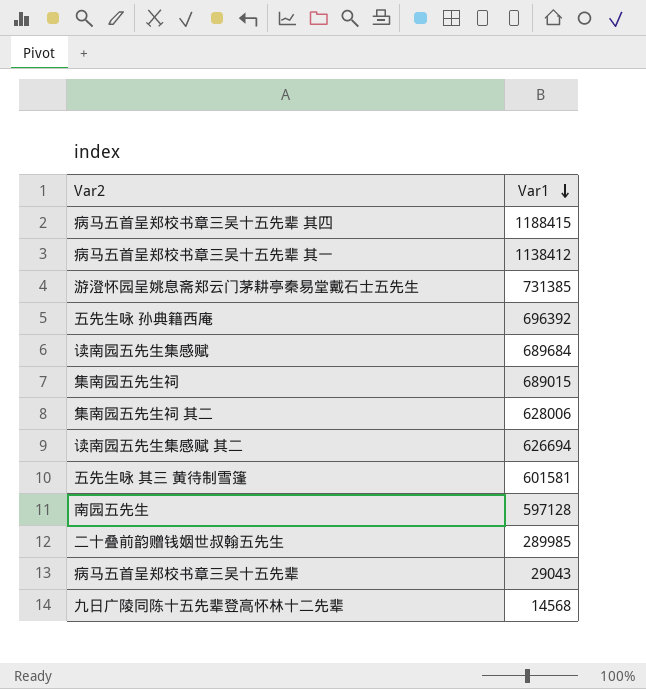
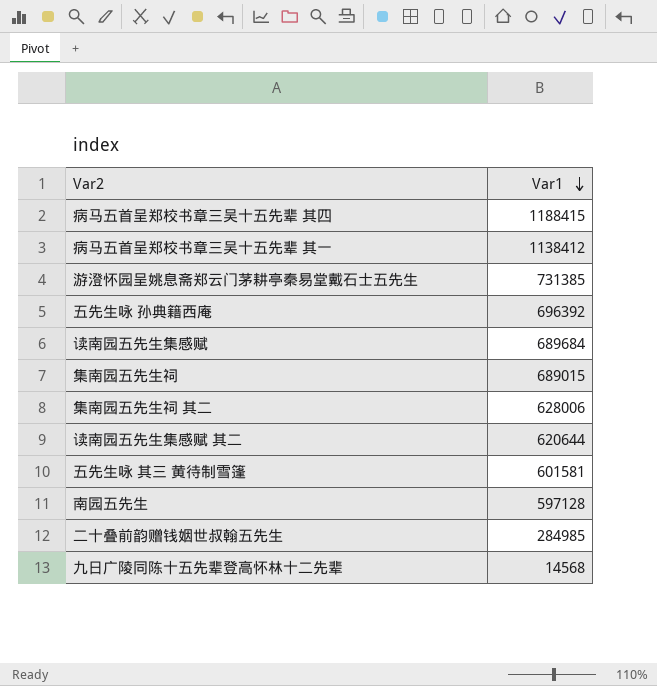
row 病马五首呈郑校书章三吴十五先辈: 29043 -> none
读南园五先生集感赋 其二 | Var1: 626694 -> 620644
二十叠前韵赠钱姻世叔翰五先生 | Var1: 289985 -> 284985

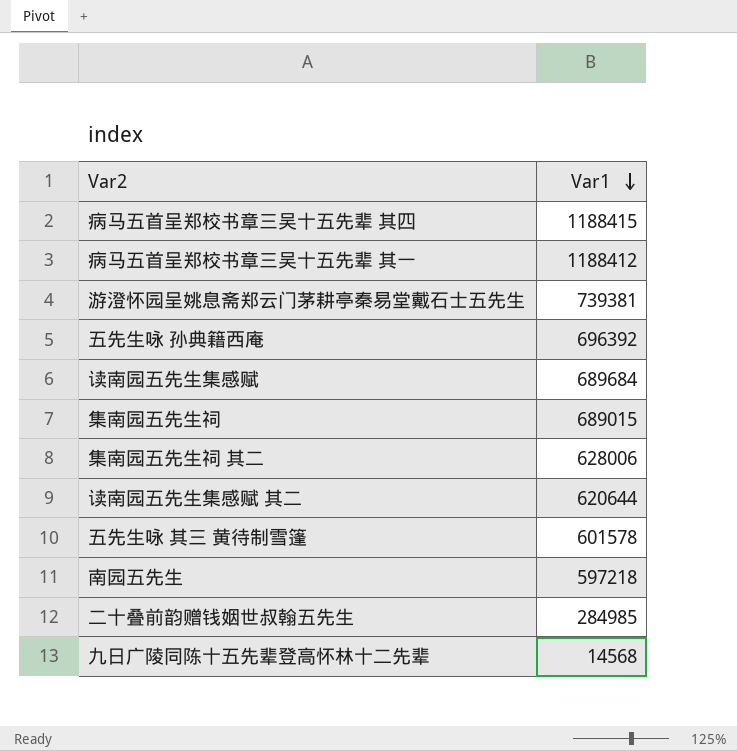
病马五首呈郑校书章三吴十五先辈 其一 | Var1: 1138412 -> 1188412
游澄怀园呈姚息斋郑云门茅耕亭秦易堂戴石士五先生 | Var1: 731385 -> 739381
五先生咏 其三 黄待制雪篷 | Var1: 601581 -> 601578
南园五先生 | Var1: 597128 -> 597218

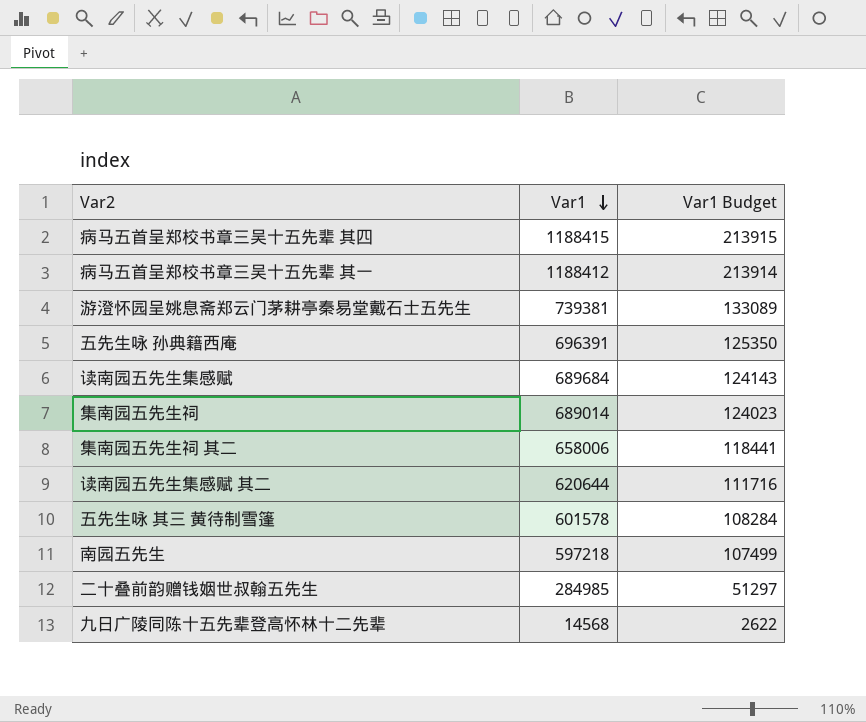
column Var1 Budget | formula: none -> [Var1] * 0.18
五先生咏 孙典籍西庵 | Var1: 696392 -> 696391
集南园五先生祠 | Var1: 689015 -> 689014
集南园五先生祠 其二 | Var1: 628006 -> 658006

